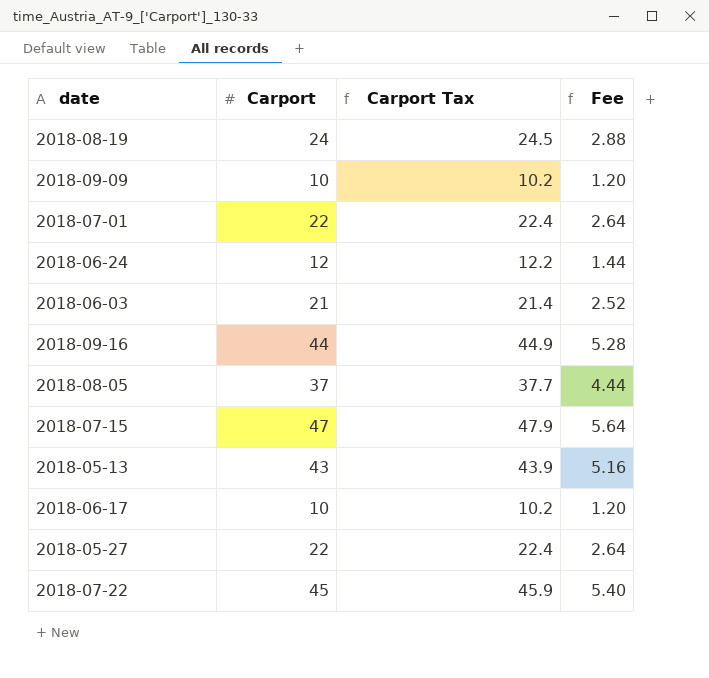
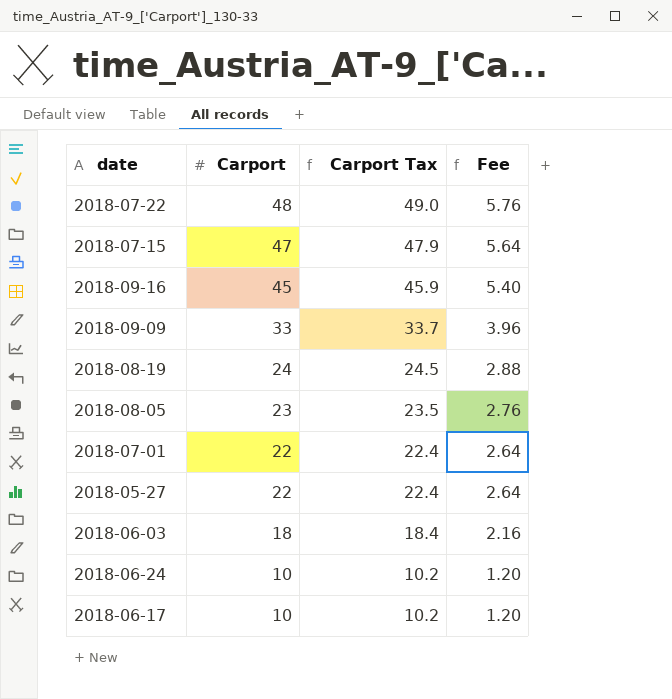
row order: none -> Carport descending
row 2018-05-13: 43 | 43.9 | 5.16 -> none
2018-07-22 | Carport: 45 -> 48
2018-07-22 | Carport Tax: 45.9 -> 49.0
2018-07-22 | Fee: 5.40 -> 5.76
2018-09-16 | Carport: 44 -> 45
2018-09-16 | Carport Tax: 44.9 -> 45.9
2018-09-16 | Fee: 5.28 -> 5.40
2018-09-09 | Carport: 10 -> 33
2018-09-09 | Carport Tax: 10.2 -> 33.7
2018-09-09 | Fee: 1.20 -> 3.96
2018-08-05 | Carport: 37 -> 23
2018-08-05 | Carport Tax: 37.7 -> 23.5
2018-08-05 | Fee: 4.44 -> 2.76
2018-06-03 | Carport: 21 -> 18
2018-06-03 | Carport Tax: 21.4 -> 18.4
2018-06-03 | Fee: 2.52 -> 2.16
2018-06-24 | Carport: 12 -> 10
2018-06-24 | Carport Tax: 12.2 -> 10.2
2018-06-24 | Fee: 1.44 -> 1.20

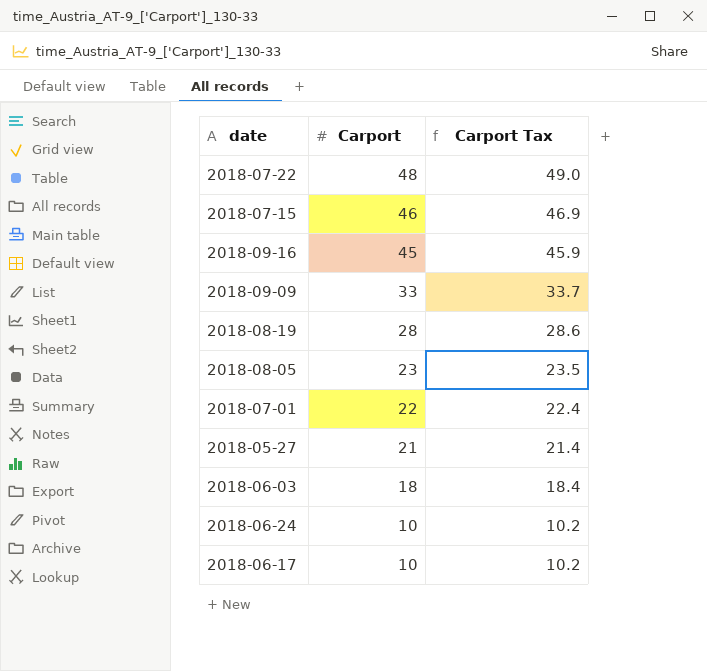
column Fee | formula: [Carport] * 0.12 -> none
2018-07-15 | Carport: 47 -> 46
2018-07-15 | Carport Tax: 47.9 -> 46.9
2018-08-19 | Carport: 24 -> 28
2018-08-19 | Carport Tax: 24.5 -> 28.6
2018-05-27 | Carport: 22 -> 21
2018-05-27 | Carport Tax: 22.4 -> 21.4

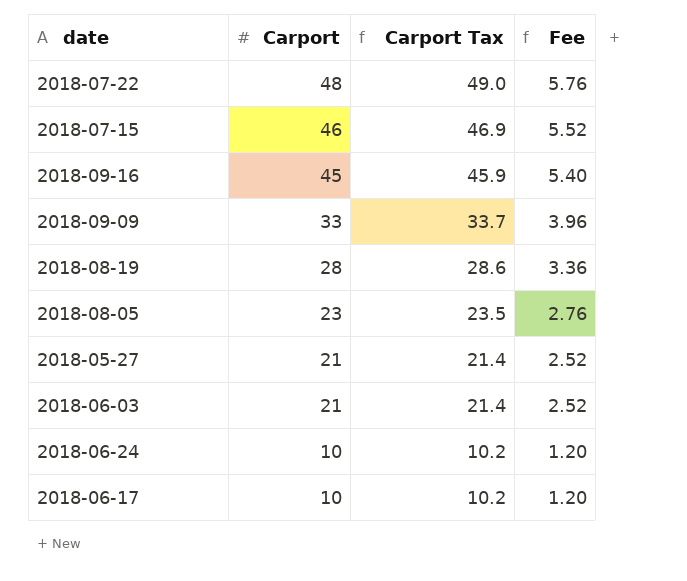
column Fee | formula: none -> [Carport] * 0.12
row 2018-07-01: 22 | 22.4 -> none
2018-06-03 | Carport: 18 -> 21
2018-06-03 | Carport Tax: 18.4 -> 21.4

